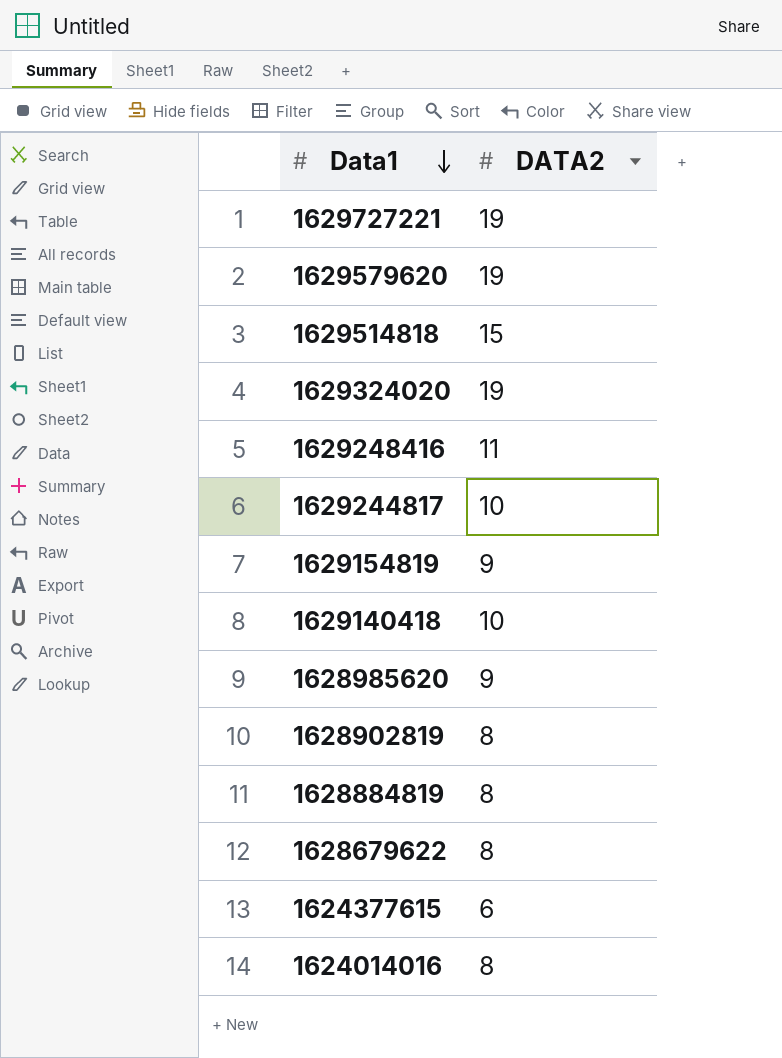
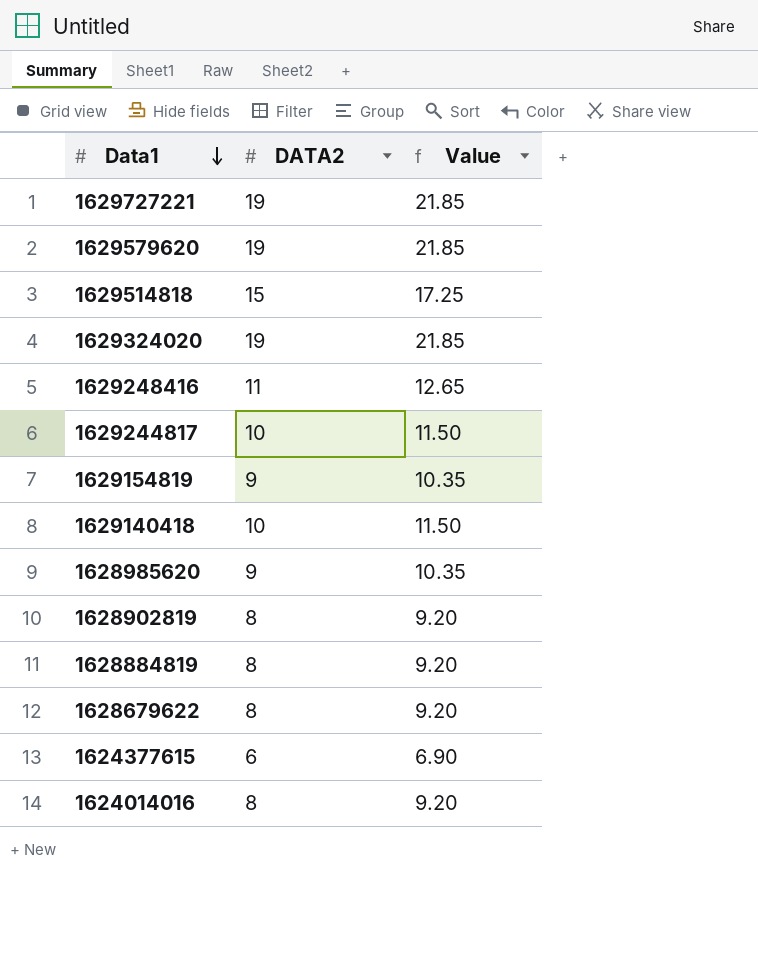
column Value | formula: none -> [DATA2] * 1.15

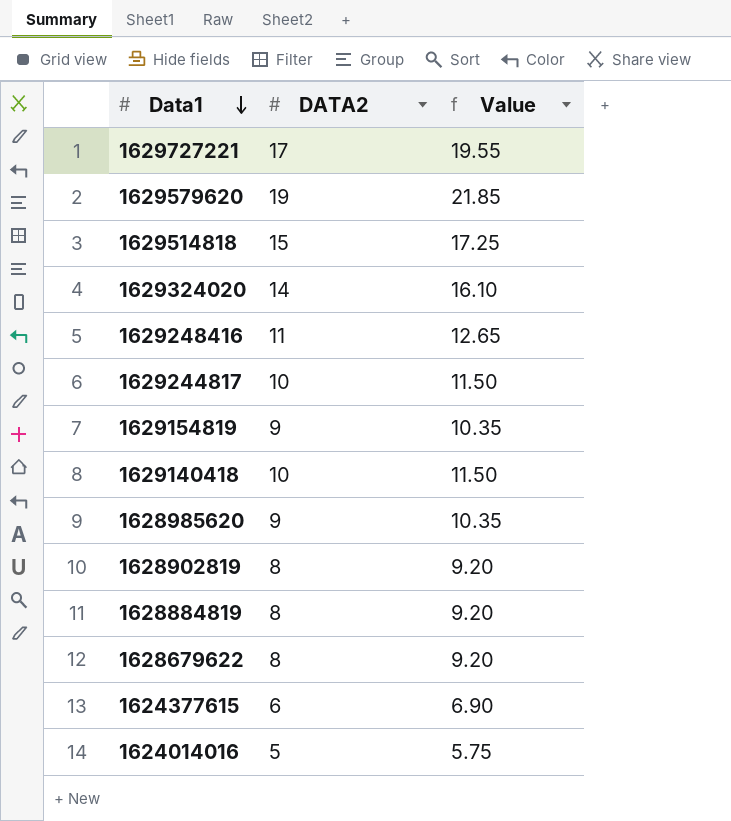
1629727221 | DATA2: 19 -> 17
1629727221 | Value: 21.85 -> 19.55
1629324020 | DATA2: 19 -> 14
1629324020 | Value: 21.85 -> 16.10
1624014016 | DATA2: 8 -> 5
1624014016 | Value: 9.20 -> 5.75

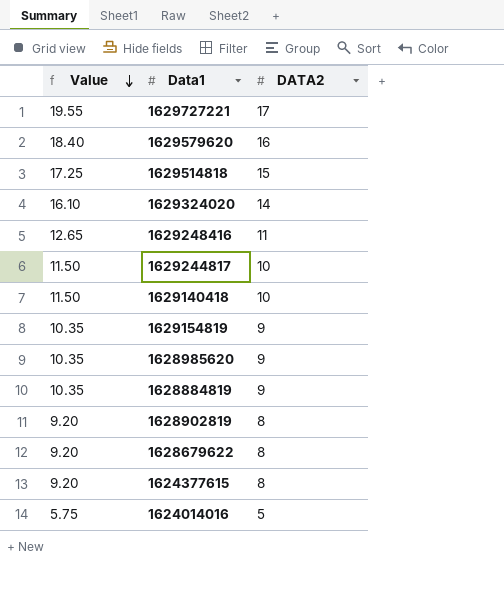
row order: Data1 descending -> Value descending
column Value | position: 3 -> 1
1629579620 | Value: 21.85 -> 18.40
1629579620 | DATA2: 19 -> 16
1628884819 | Value: 9.20 -> 10.35
1628884819 | DATA2: 8 -> 9
1624377615 | Value: 6.90 -> 9.20
1624377615 | DATA2: 6 -> 8

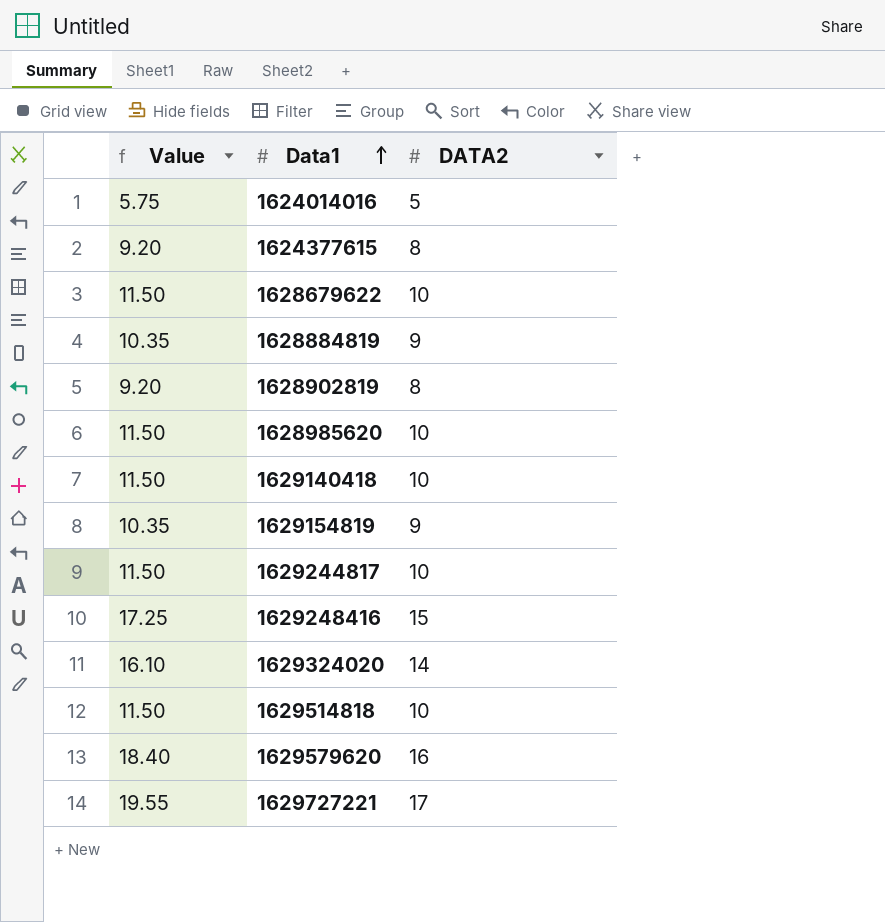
row order: Value descending -> Data1 ascending
1628679622 | Value: 9.20 -> 11.50
1628679622 | DATA2: 8 -> 10
1628985620 | Value: 10.35 -> 11.50
1628985620 | DATA2: 9 -> 10
1629248416 | Value: 12.65 -> 17.25
1629248416 | DATA2: 11 -> 15
1629514818 | Value: 17.25 -> 11.50
1629514818 | DATA2: 15 -> 10

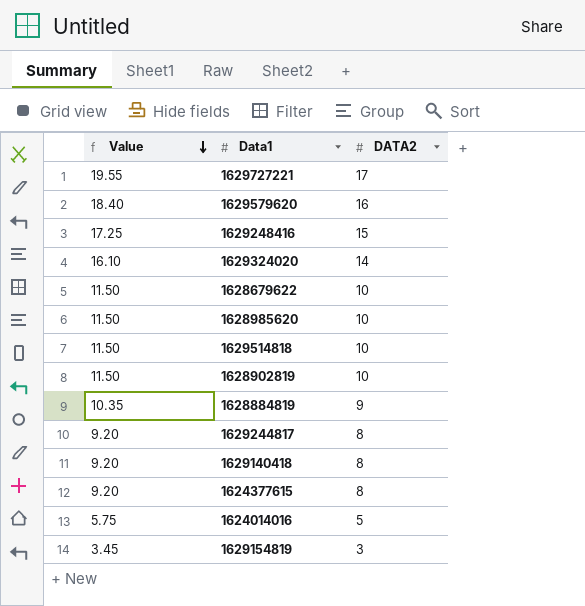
row order: Data1 ascending -> Value descending
1628902819 | Value: 9.20 -> 11.50
1628902819 | DATA2: 8 -> 10
1629244817 | Value: 11.50 -> 9.20
1629244817 | DATA2: 10 -> 8
1629140418 | Value: 11.50 -> 9.20
1629140418 | DATA2: 10 -> 8
1629154819 | Value: 10.35 -> 3.45
1629154819 | DATA2: 9 -> 3

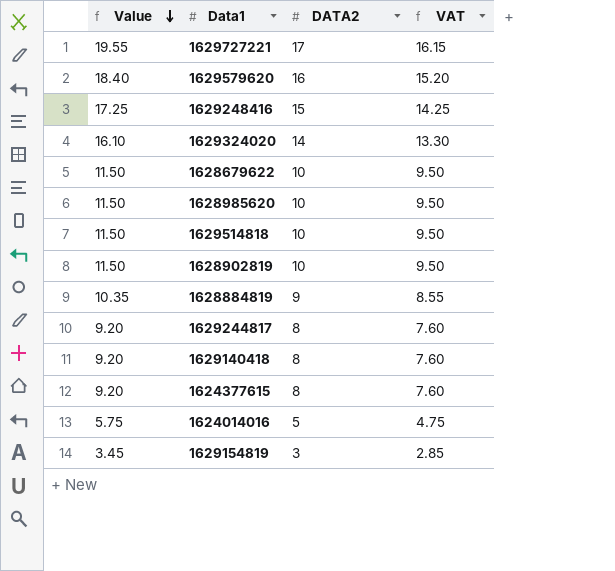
column VAT | formula: none -> [DATA2] * 0.95

